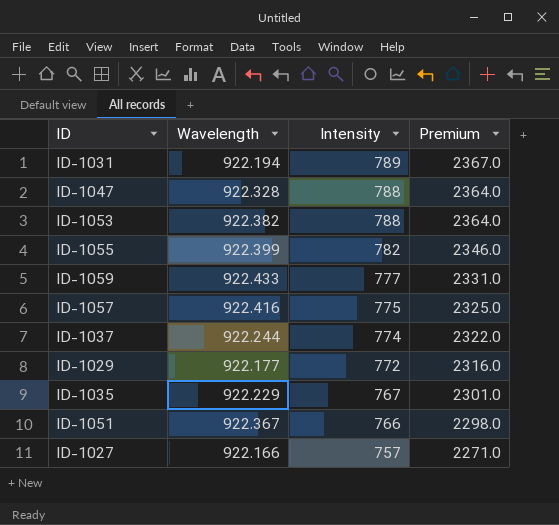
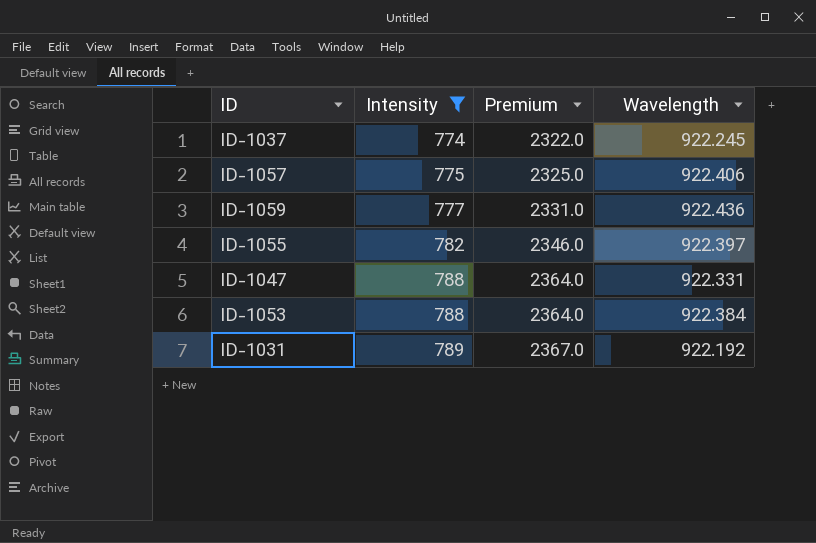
filter: none -> Intensity >= 774
row order: Intensity descending -> Intensity ascending
column Wavelength | position: 2 -> 4
ID-1037 | Wavelength: 922.244 -> 922.245
ID-1057 | Wavelength: 922.416 -> 922.406
ID-1059 | Wavelength: 922.433 -> 922.436
ID-1055 | Wavelength: 922.399 -> 922.397
ID-1047 | Wavelength: 922.328 -> 922.331
ID-1053 | Wavelength: 922.382 -> 922.384
ID-1031 | Wavelength: 922.194 -> 922.192

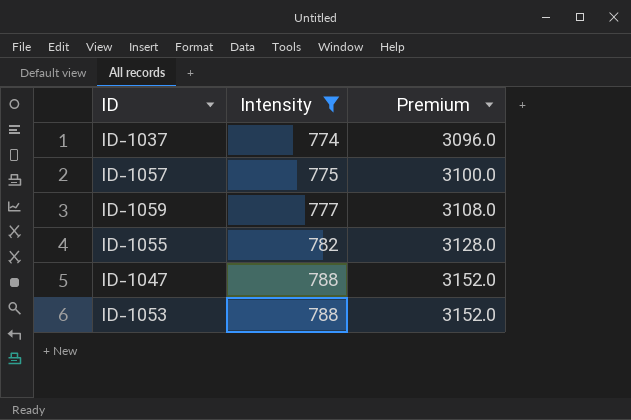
column Wavelength | position: 4 -> none
column Premium | formula: [Intensity] * 3 -> [Intensity] * 4
row ID-1031: 789 | 2367.0 | 922.192 -> none

